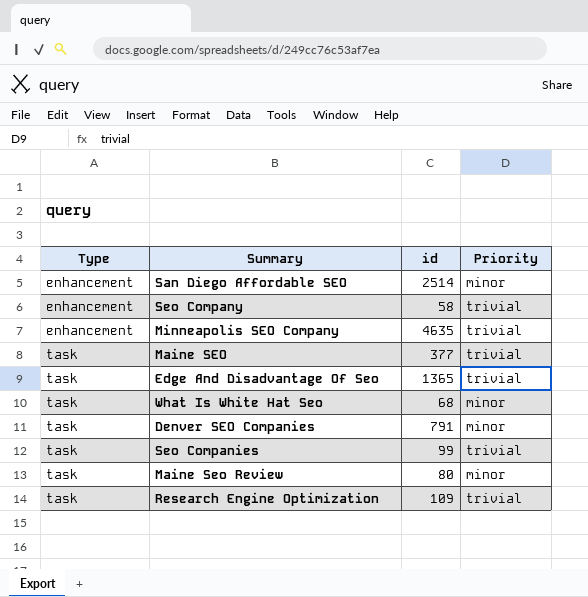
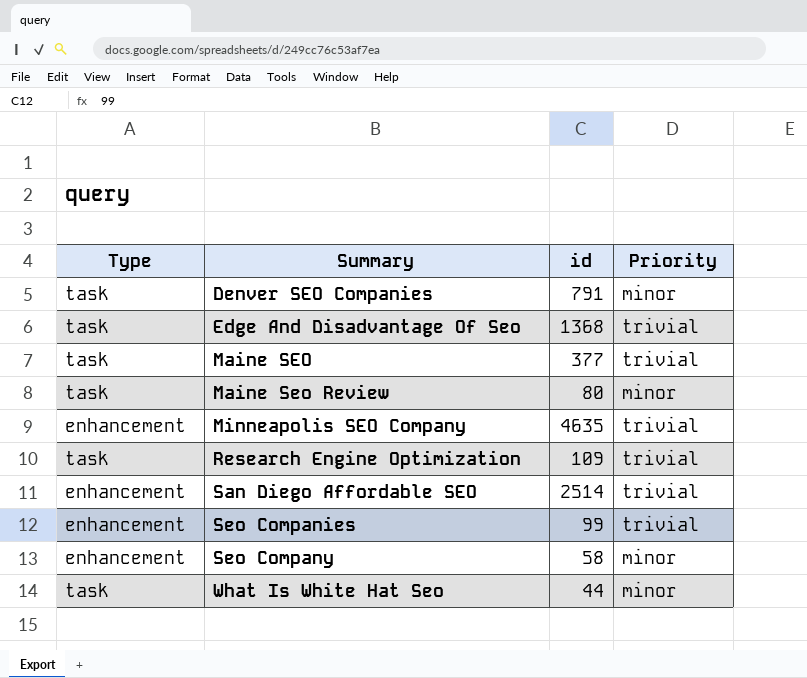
row order: Type ascending -> Summary ascending
Edge And Disadvantage Of Seo | id: 1365 -> 1368
San Diego Affordable SEO | Priority: minor -> trivial
Seo Companies | Type: task -> enhancement
Seo Company | Priority: trivial -> minor
What Is White Hat Seo | id: 68 -> 44

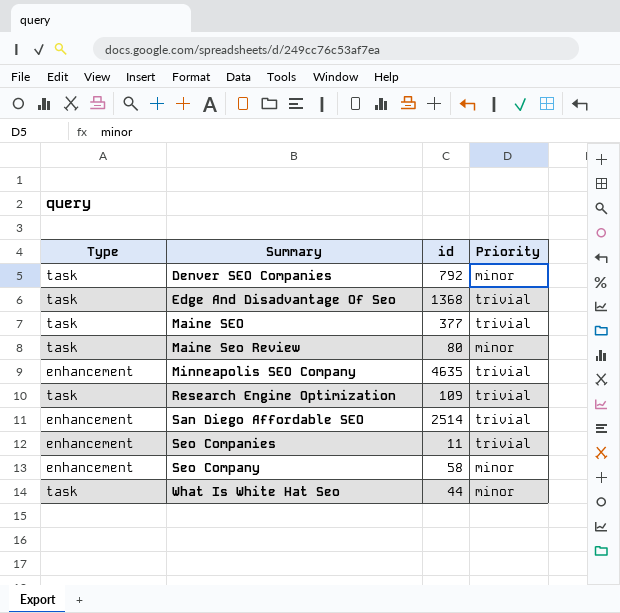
Denver SEO Companies | id: 791 -> 792
Seo Companies | id: 99 -> 11

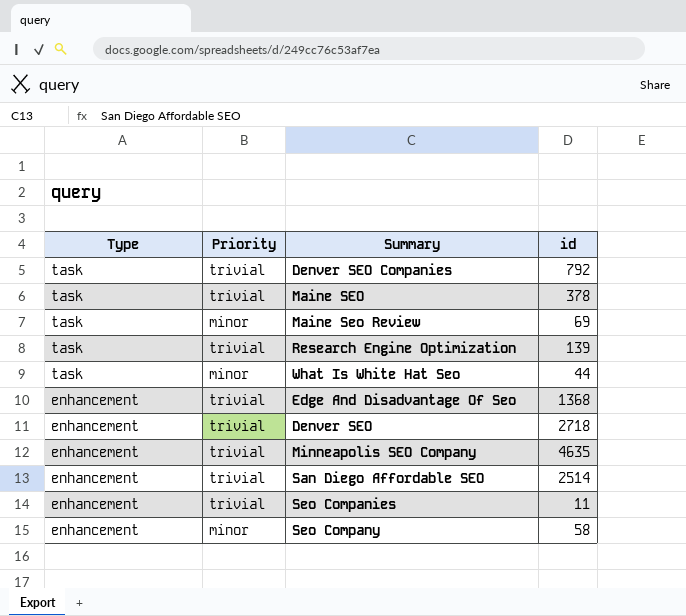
row order: Summary ascending -> Type descending
column Priority | position: 4 -> 2
Denver SEO Companies | Priority: minor -> trivial
Maine SEO | id: 377 -> 378
Maine Seo Review | id: 80 -> 69
Research Engine Optimization | id: 109 -> 139
Edge And Disadvantage Of Seo | Type: task -> enhancement
row Denver SEO: none -> enhancement | trivial | 2718

